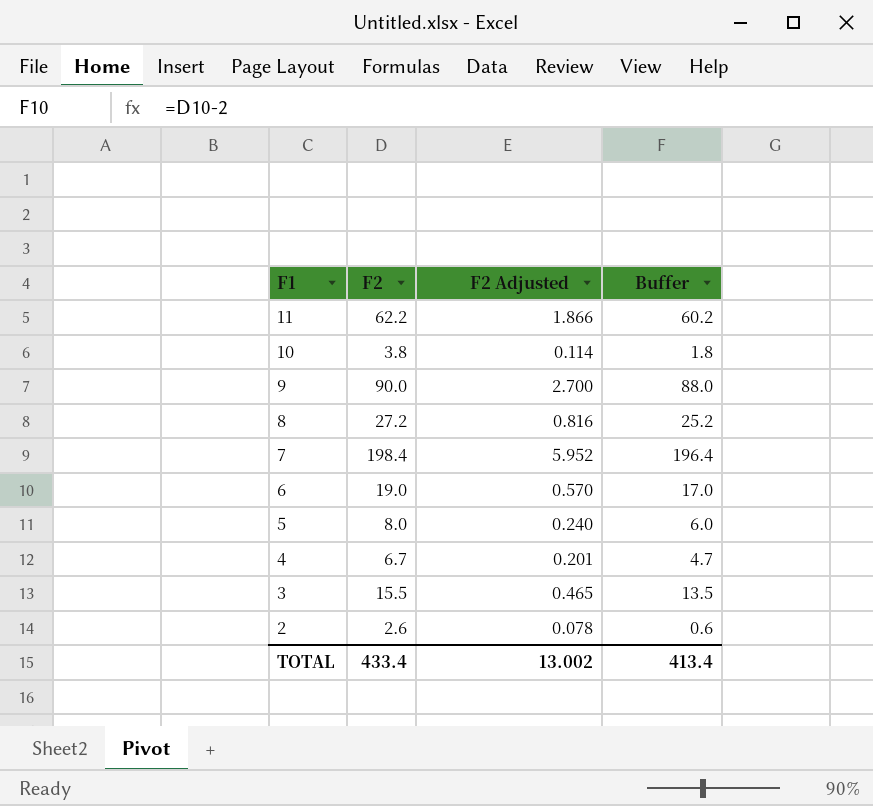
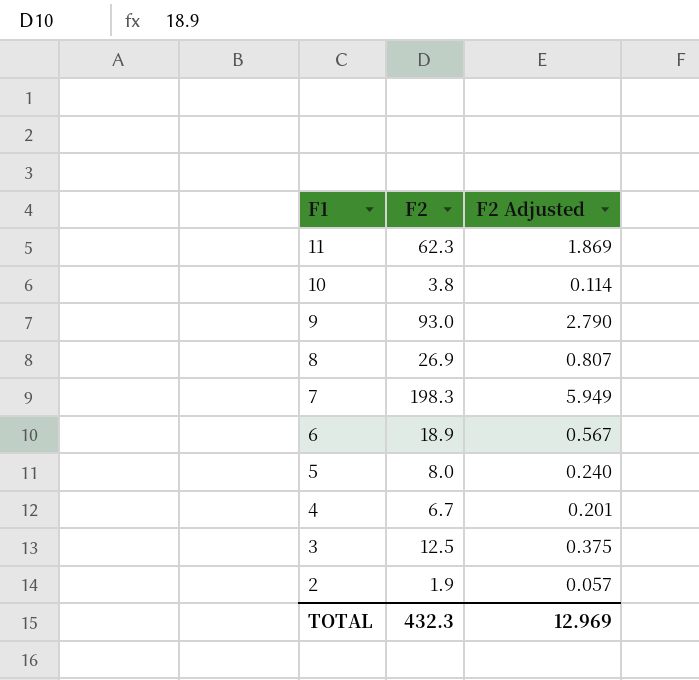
column Buffer | formula: [F2] - 2 -> none
11 | F2: 62.2 -> 62.3
11 | F2 Adjusted: 1.866 -> 1.869
9 | F2: 90.0 -> 93.0
9 | F2 Adjusted: 2.700 -> 2.790
8 | F2: 27.2 -> 26.9
8 | F2 Adjusted: 0.816 -> 0.807
7 | F2: 198.4 -> 198.3
7 | F2 Adjusted: 5.952 -> 5.949
6 | F2: 19.0 -> 18.9
6 | F2 Adjusted: 0.570 -> 0.567
3 | F2: 15.5 -> 12.5
3 | F2 Adjusted: 0.465 -> 0.375
2 | F2: 2.6 -> 1.9
2 | F2 Adjusted: 0.078 -> 0.057
TOTAL | F2: 433.4 -> 432.3
TOTAL | F2 Adjusted: 13.002 -> 12.969

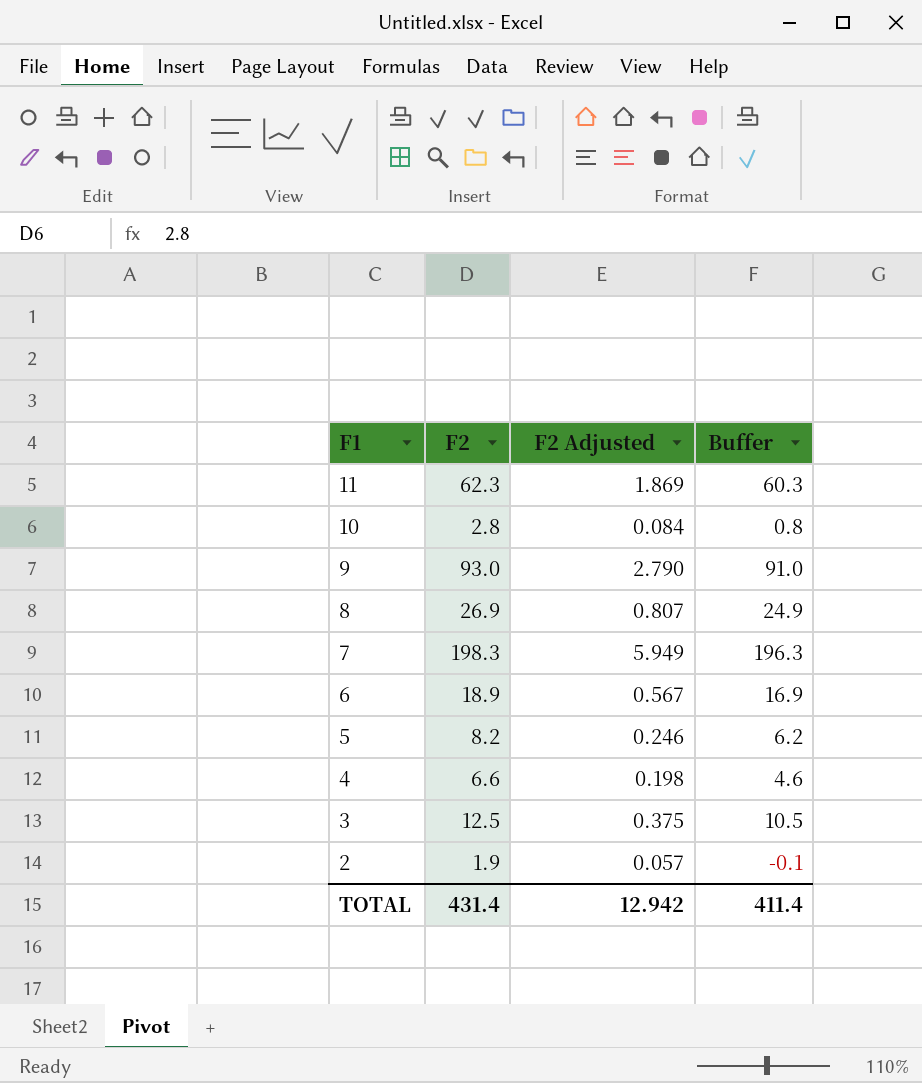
column Buffer | formula: none -> [F2] - 2
10 | F2: 3.8 -> 2.8
10 | F2 Adjusted: 0.114 -> 0.084
5 | F2: 8.0 -> 8.2
5 | F2 Adjusted: 0.240 -> 0.246
4 | F2: 6.7 -> 6.6
4 | F2 Adjusted: 0.201 -> 0.198
TOTAL | F2: 432.3 -> 431.4
TOTAL | F2 Adjusted: 12.969 -> 12.942

